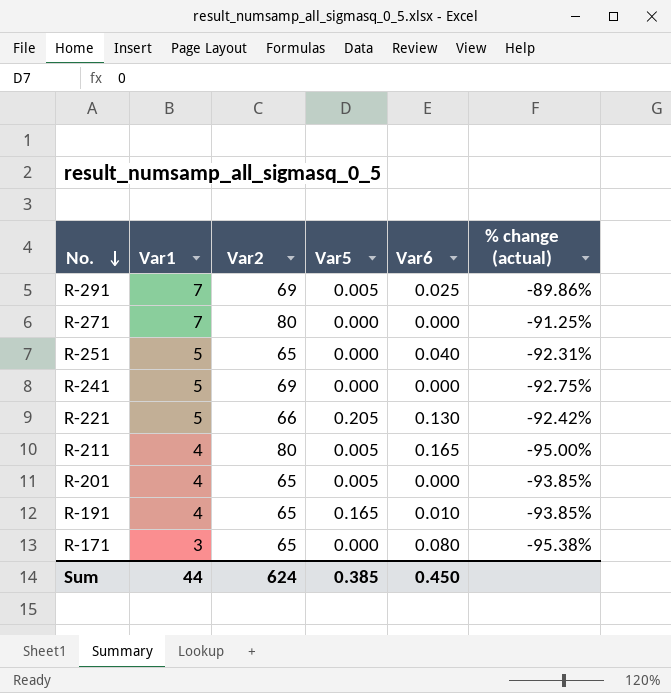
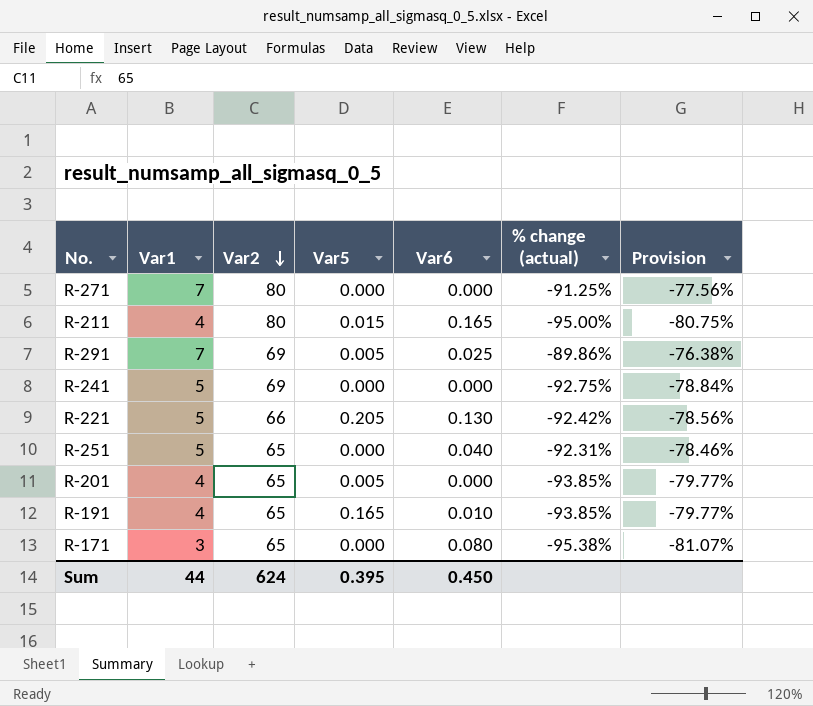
row order: No. descending -> Var2 descending
column Provision | formula: none -> [% change (actual)] * 0.85
R-211 | Var5: 0.005 -> 0.015
Sum | Var5: 0.385 -> 0.395

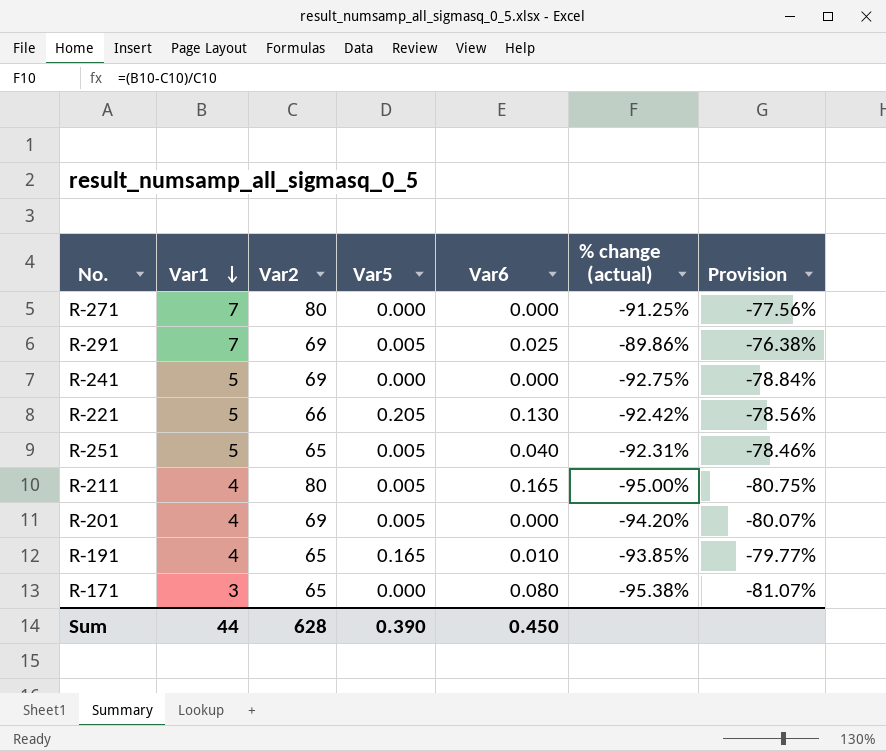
row order: Var2 descending -> Var1 descending
R-251 | Var5: 0.000 -> 0.005
R-211 | Var5: 0.015 -> 0.005
R-201 | Var2: 65 -> 69
R-201 | % change (actual): -93.85% -> -94.20%
R-201 | Provision: -79.77% -> -80.07%
Sum | Var2: 624 -> 628
Sum | Var5: 0.395 -> 0.390

